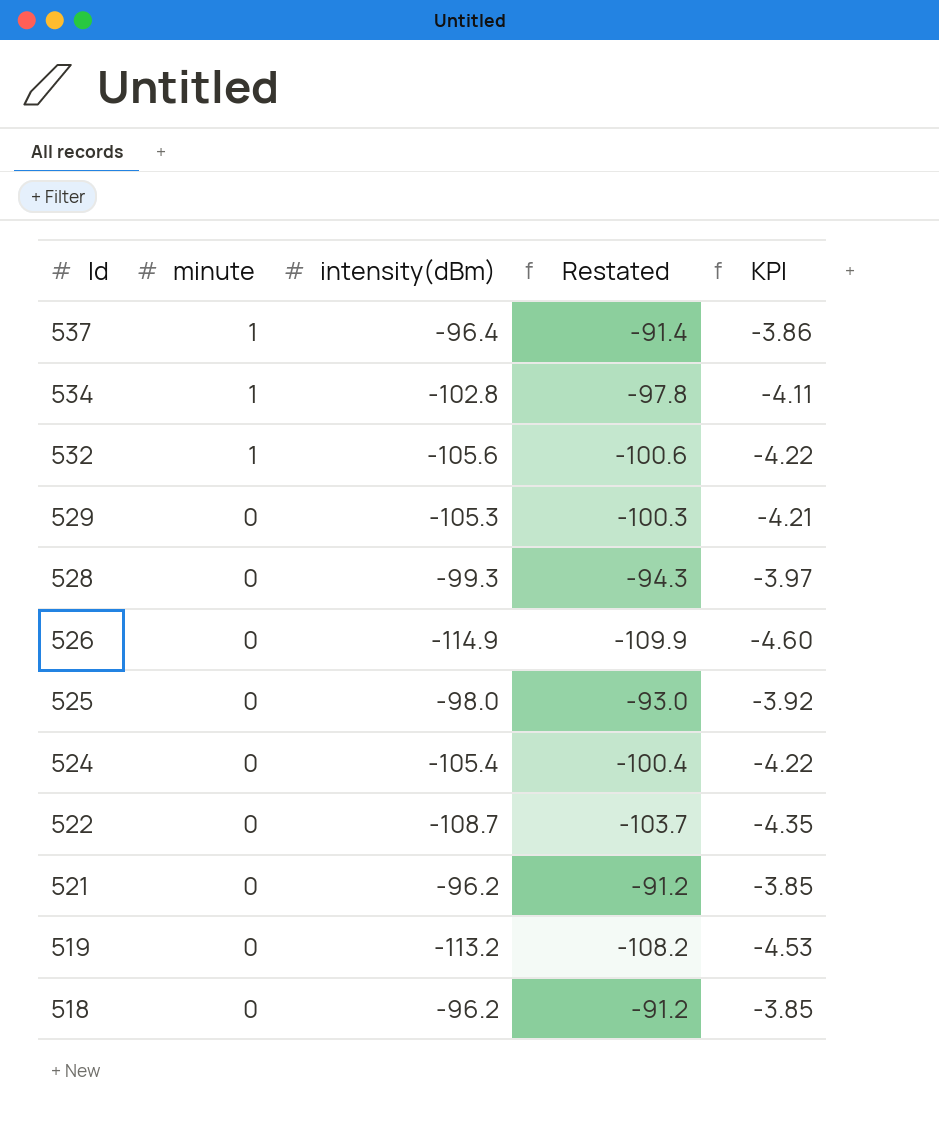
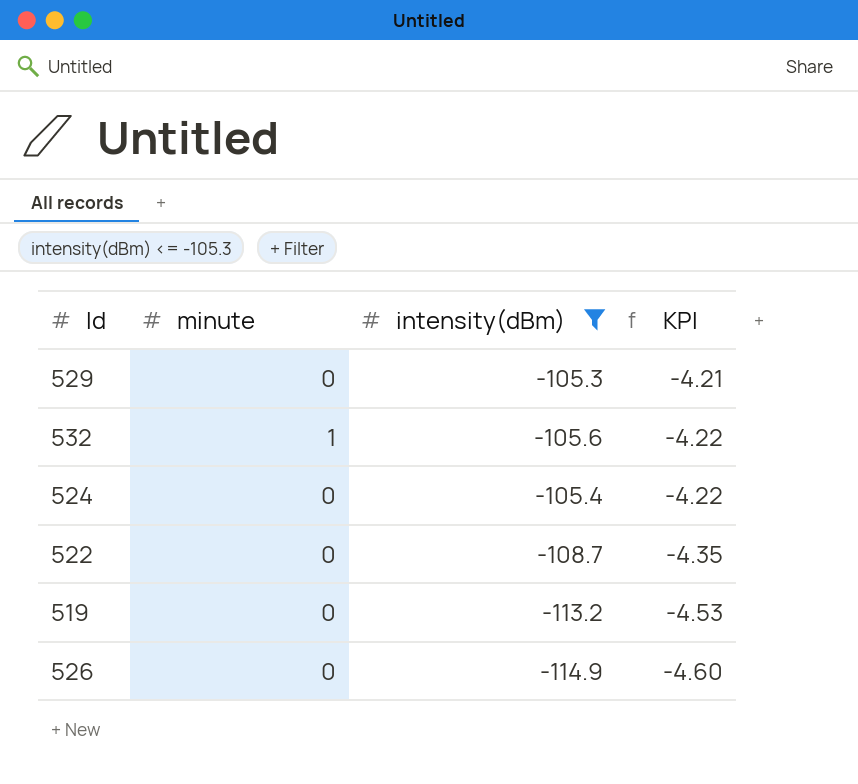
filter: none -> intensity(dBm) <= -105.3
row order: Id descending -> KPI descending
column Restated | formula: [intensity(dBm)] + 5 -> none

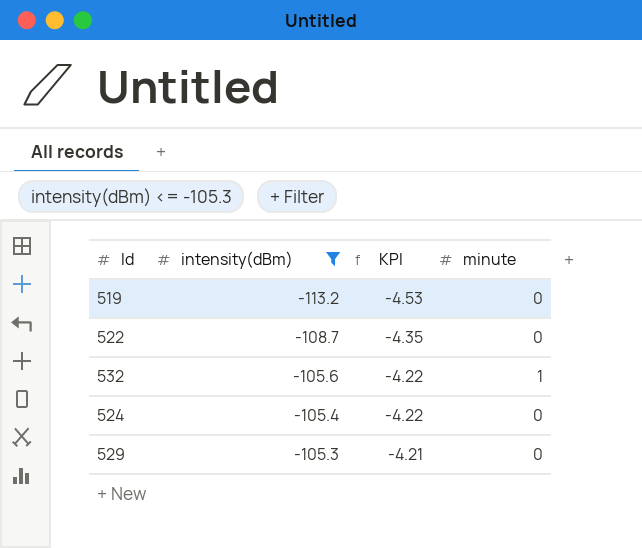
row order: KPI descending -> intensity(dBm) ascending
column minute | position: 2 -> 4
row 526: 0 | -114.9 | -4.60 -> none

